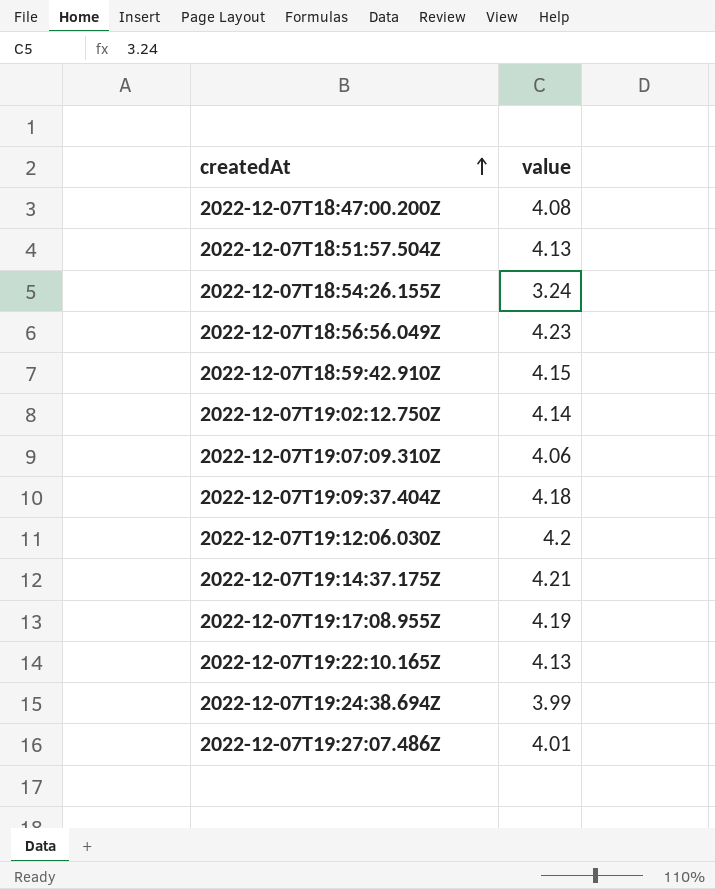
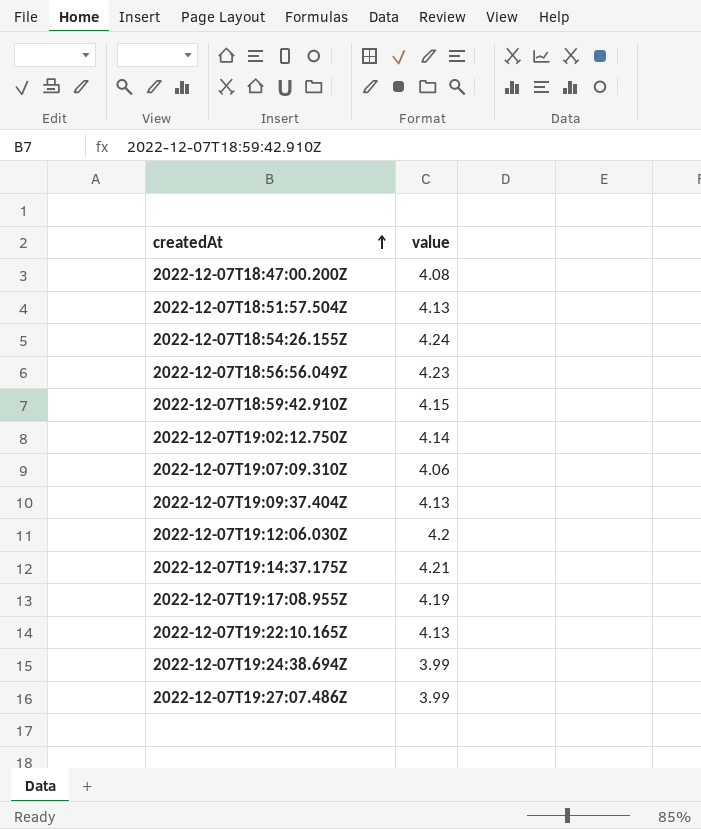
2022-12-07T18:54:26.155Z | value: 3.24 -> 4.24
2022-12-07T19:09:37.404Z | value: 4.18 -> 4.13
2022-12-07T19:27:07.486Z | value: 4.01 -> 3.99

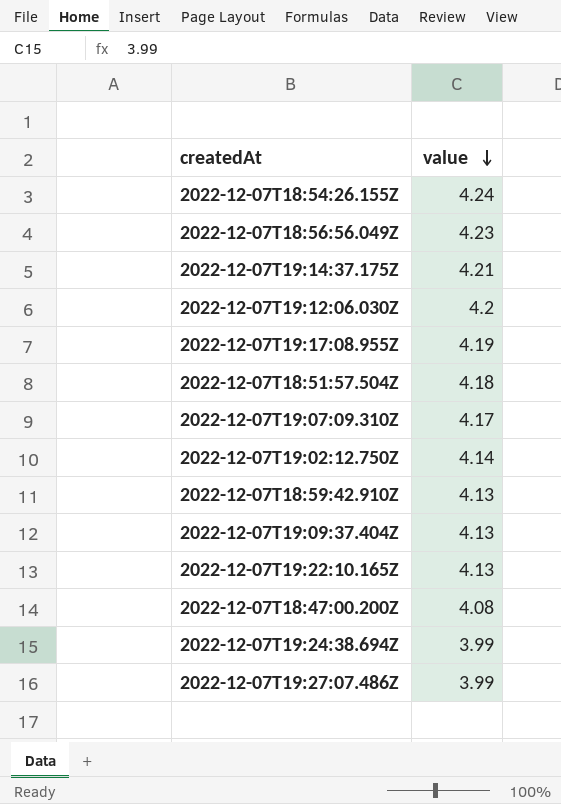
row order: createdAt ascending -> value descending
2022-12-07T18:51:57.504Z | value: 4.13 -> 4.18
2022-12-07T19:07:09.310Z | value: 4.06 -> 4.17
2022-12-07T18:59:42.910Z | value: 4.15 -> 4.13

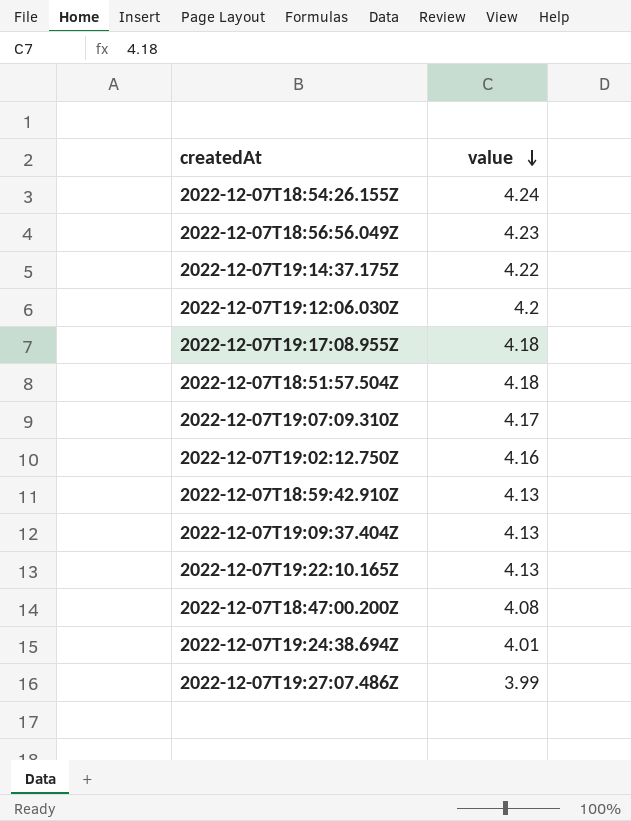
2022-12-07T19:14:37.175Z | value: 4.21 -> 4.22
2022-12-07T19:17:08.955Z | value: 4.19 -> 4.18
2022-12-07T19:02:12.750Z | value: 4.14 -> 4.16
2022-12-07T19:24:38.694Z | value: 3.99 -> 4.01

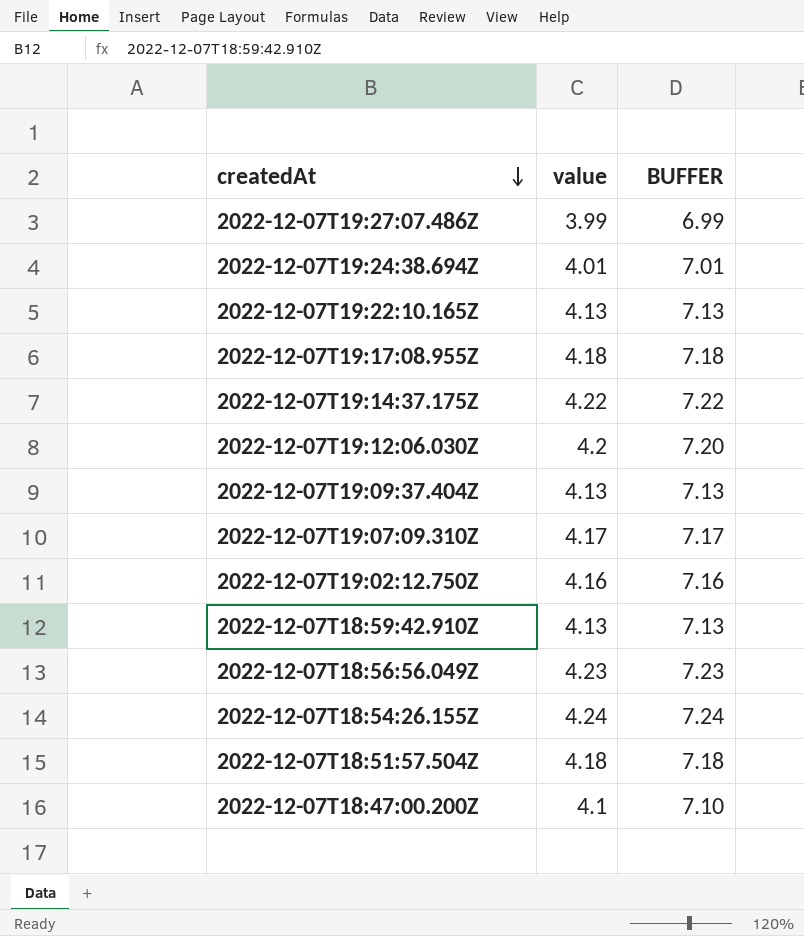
row order: value descending -> createdAt descending
column BUFFER | formula: none -> [value] + 3
2022-12-07T18:47:00.200Z | value: 4.08 -> 4.1

